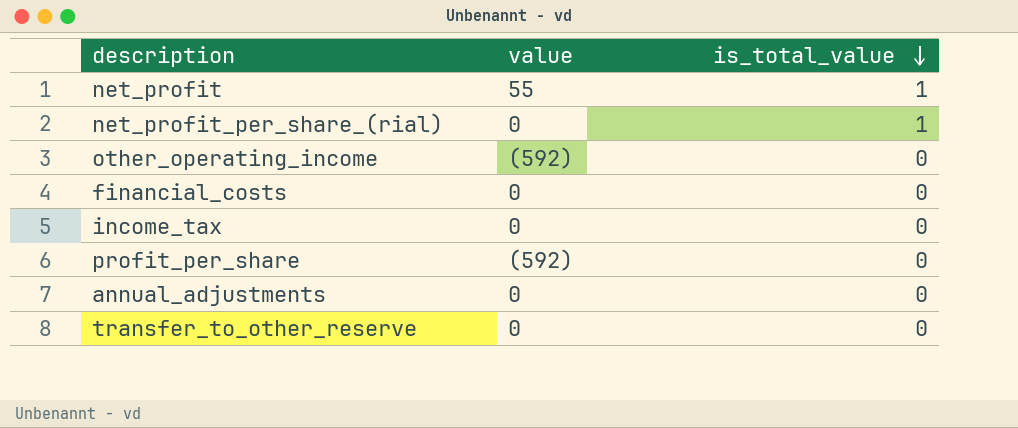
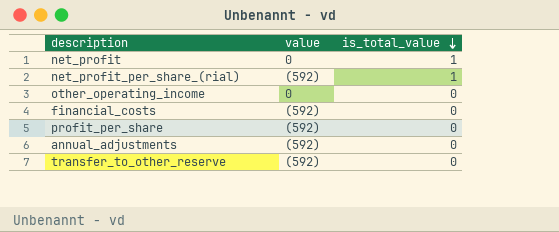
row income_tax: 0 | 0 -> none
net_profit | value: 55 -> 0
net_profit_per_share_(rial) | value: 0 -> (592)
other_operating_income | value: (592) -> 0
financial_costs | value: 0 -> (592)
annual_adjustments | value: 0 -> (592)
transfer_to_other_reserve | value: 0 -> (592)

